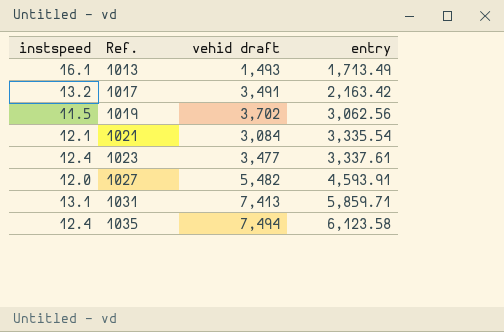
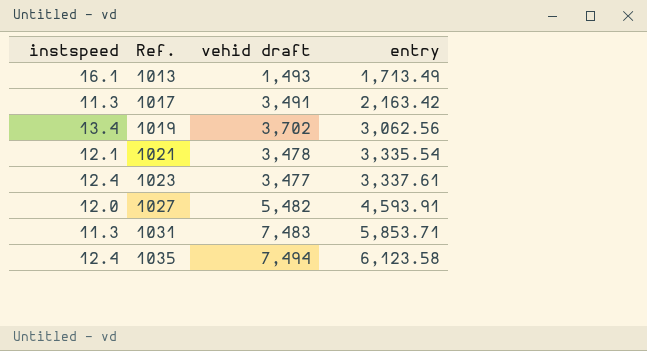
1017 | instspeed: 13.2 -> 11.3
1019 | instspeed: 11.5 -> 13.4
1021 | vehid draft: 3,084 -> 3,478
1031 | instspeed: 13.1 -> 11.3
1031 | vehid draft: 7,413 -> 7,483
1031 | entry: 5,859.71 -> 5,853.71

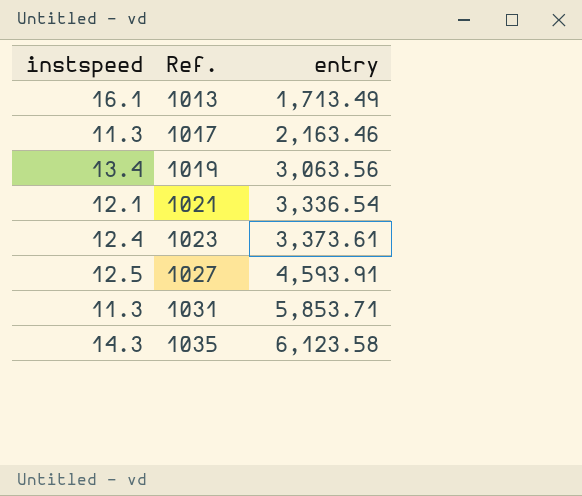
column vehid draft | position: 3 -> none
1017 | entry: 2,163.42 -> 2,163.46
1019 | entry: 3,062.56 -> 3,063.56
1021 | entry: 3,335.54 -> 3,336.54
1023 | entry: 3,337.61 -> 3,373.61
1027 | instspeed: 12.0 -> 12.5
1035 | instspeed: 12.4 -> 14.3

